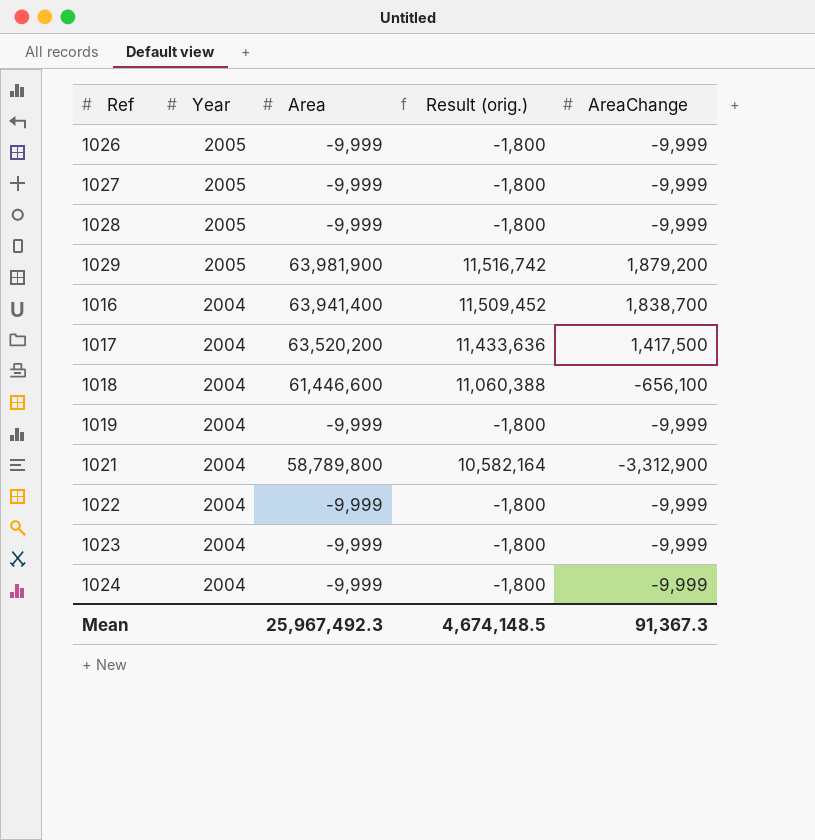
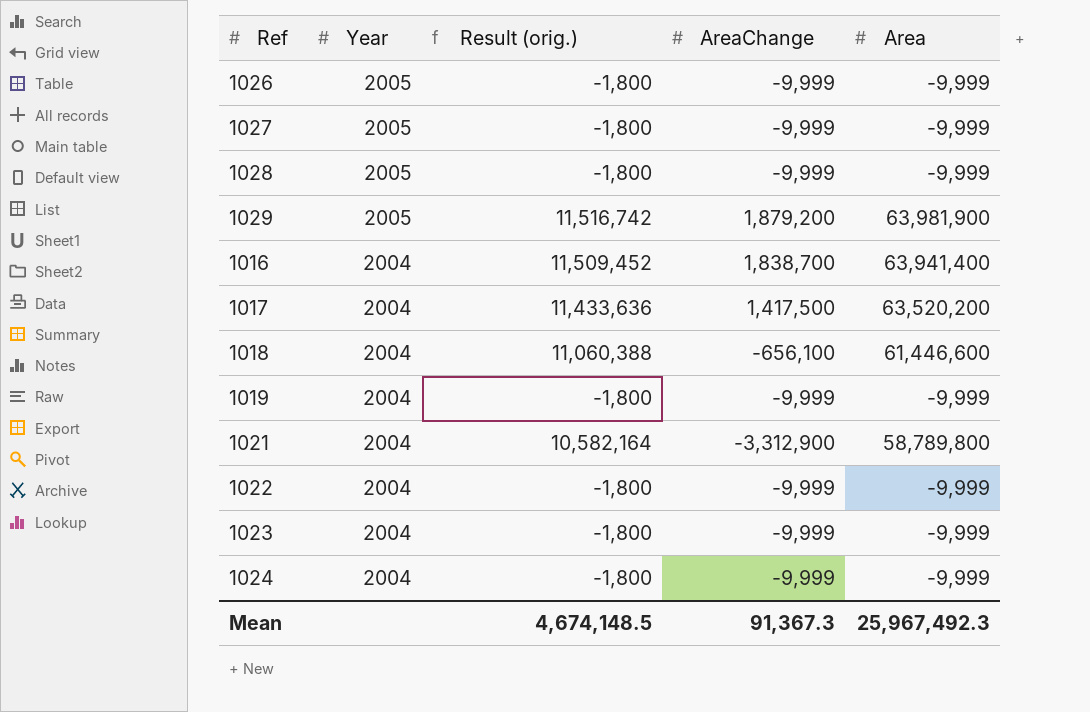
column Area | position: 3 -> 5

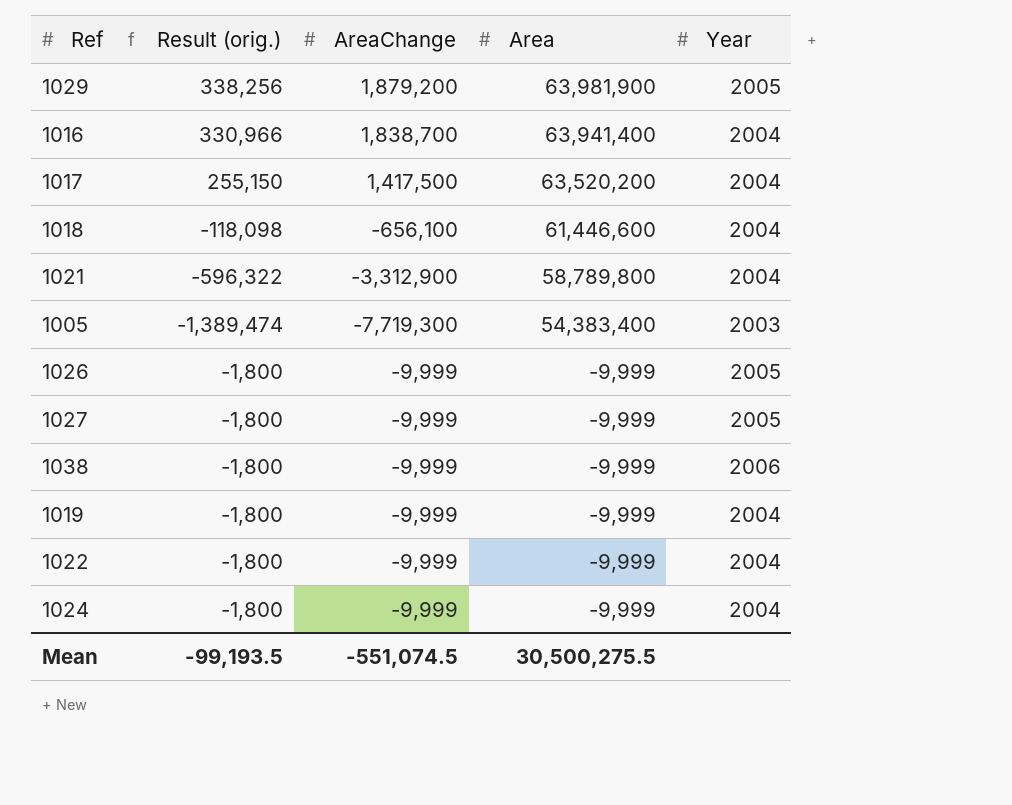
row order: Year descending -> Area descending
column Result (orig.) | formula: [Area] * 0.18 -> [AreaChange] * 0.18
column Year | position: 2 -> 5
row 1028: 2005 | -1,800 | -9,999 | -9,999 -> none
row 1023: 2004 | -1,800 | -9,999 | -9,999 -> none
row 1005: none -> -1,389,474 | -7,719,300 | 54,383,400 | 2003
row 1038: none -> -1,800 | -9,999 | -9,999 | 2006
Mean | Result (orig.): 4,674,148.5 -> -99,193.5
Mean | AreaChange: 91,367.3 -> -551,074.5
Mean | Area: 25,967,492.3 -> 30,500,275.5

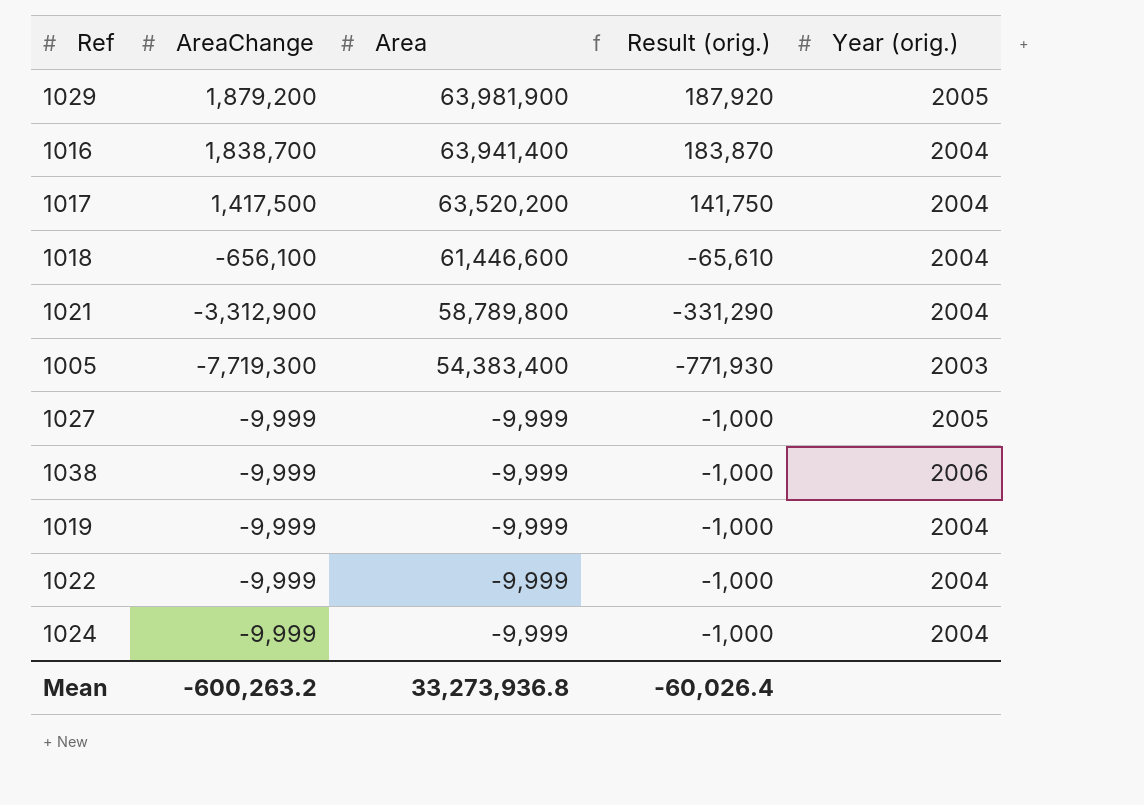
column Result (orig.) | formula: [AreaChange] * 0.18 -> [AreaChange] * 0.1
column Result (orig.) | position: 2 -> 4
column name: Year -> Year (orig.)
row 1026: -1,800 | -9,999 | -9,999 | 2005 -> none
Mean | AreaChange: -551,074.5 -> -600,263.2
Mean | Area: 30,500,275.5 -> 33,273,936.8
Mean | Result (orig.): -99,193.5 -> -60,026.4

